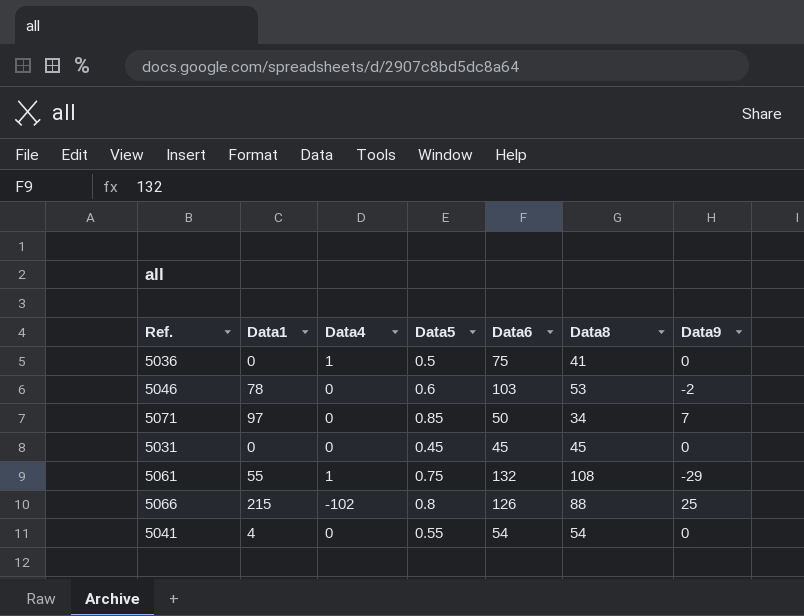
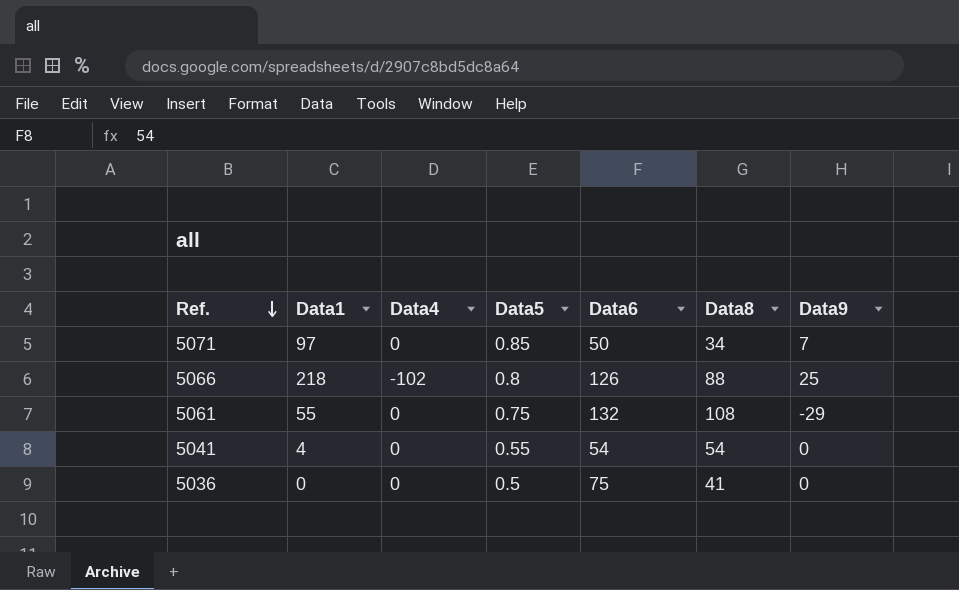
row order: none -> Ref. descending
row 5046: 78 | 0 | 0.6 | 103 | 53 | -2 -> none
row 5031: 0 | 0 | 0.45 | 45 | 45 | 0 -> none
5066 | Data1: 215 -> 218
5061 | Data4: 1 -> 0
5036 | Data4: 1 -> 0

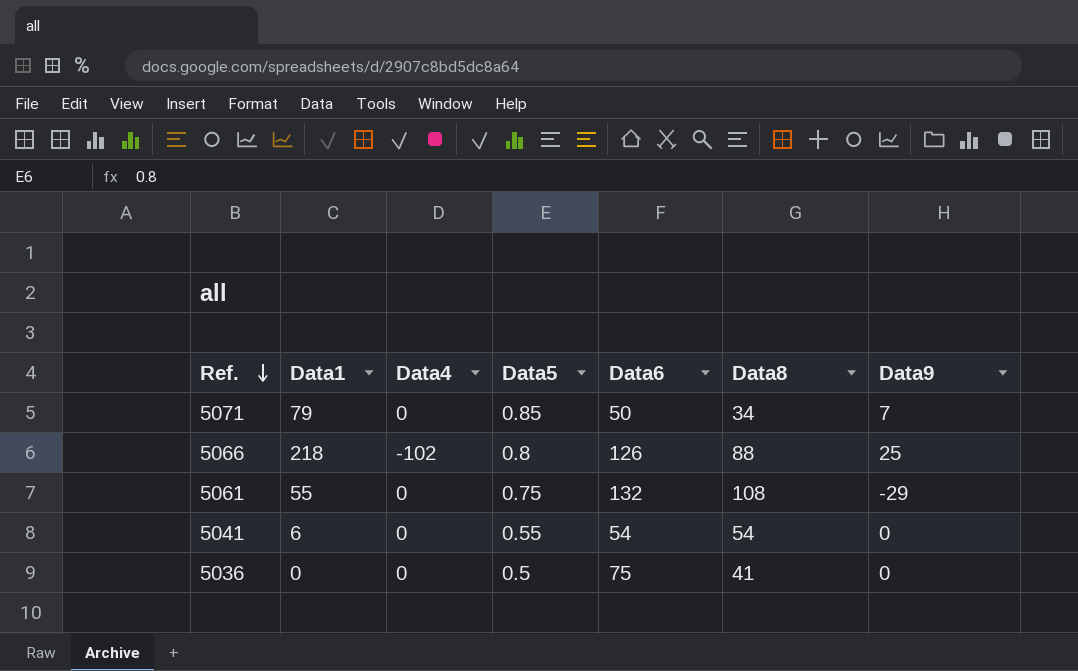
5071 | Data1: 97 -> 79
5041 | Data1: 4 -> 6

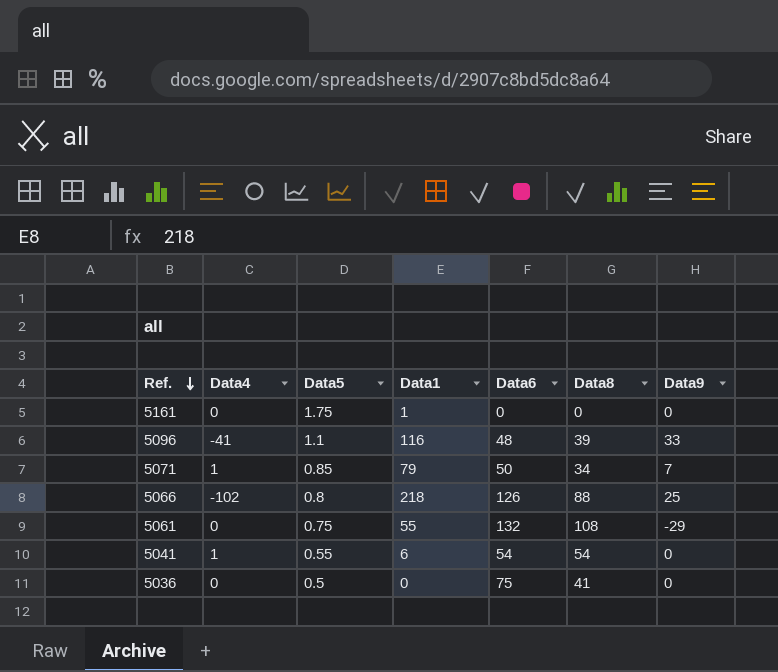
column Data1 | position: 2 -> 4
row 5161: none -> 0 | 1.75 | 1 | 0 | 0 | 0
row 5096: none -> -41 | 1.1 | 116 | 48 | 39 | 33
5071 | Data4: 0 -> 1
5041 | Data4: 0 -> 1

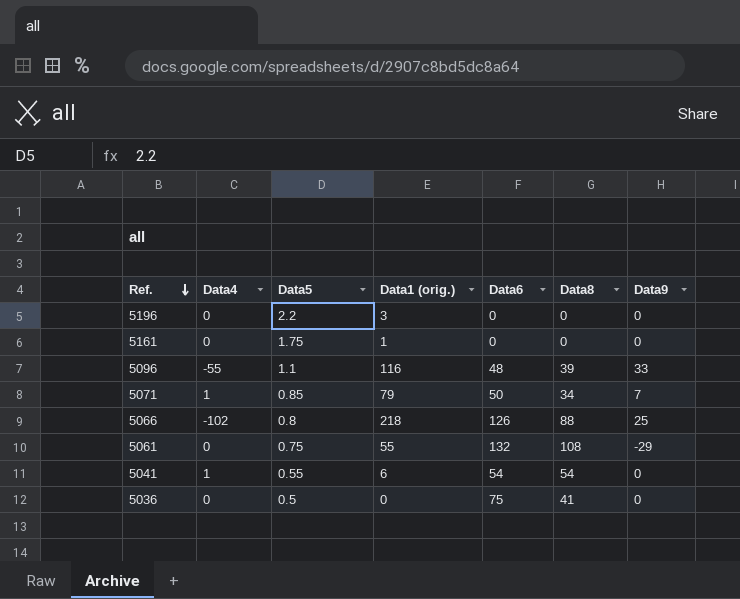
column name: Data1 -> Data1 (orig.)
row 5196: none -> 0 | 2.2 | 3 | 0 | 0 | 0
5096 | Data4: -41 -> -55

